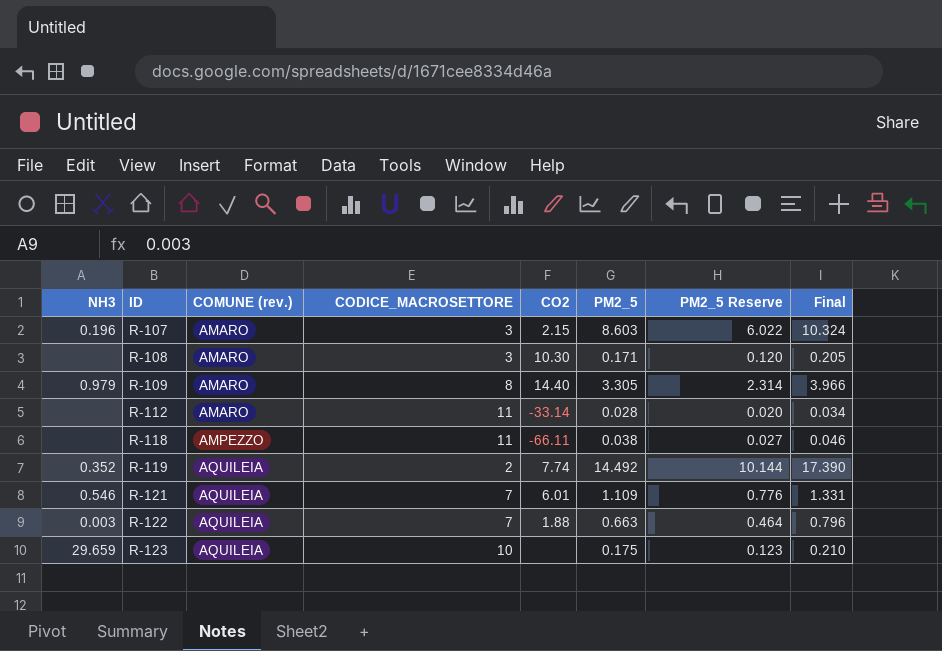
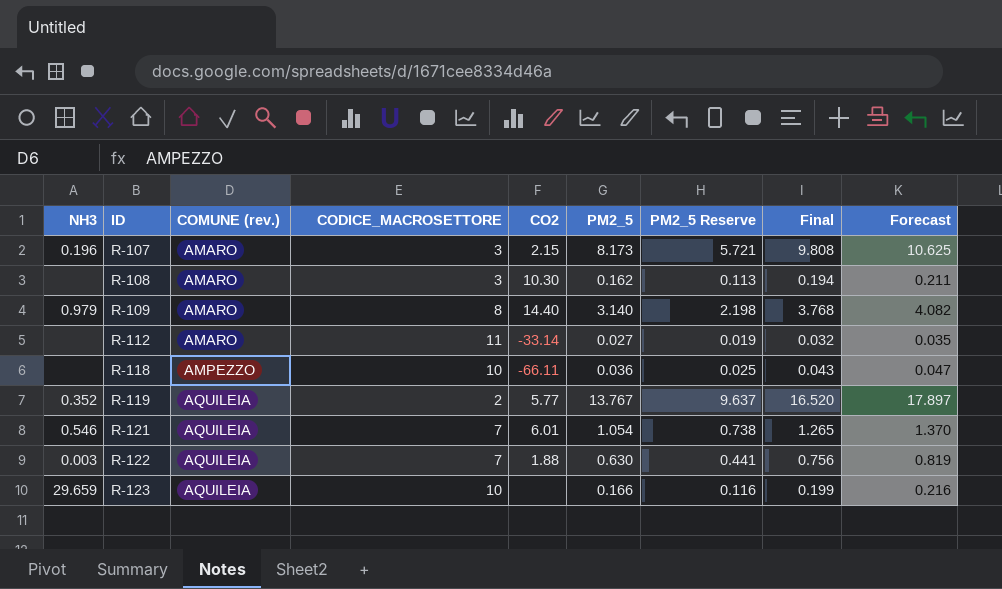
column Forecast | formula: none -> [PM2_5] * 1.3
R-107 | PM2_5: 8.603 -> 8.173
R-107 | PM2_5 Reserve: 6.022 -> 5.721
R-107 | Final: 10.324 -> 9.808
R-108 | PM2_5: 0.171 -> 0.162
R-108 | PM2_5 Reserve: 0.120 -> 0.113
R-108 | Final: 0.205 -> 0.194
R-109 | PM2_5: 3.305 -> 3.140
R-109 | PM2_5 Reserve: 2.314 -> 2.198
R-109 | Final: 3.966 -> 3.768
R-112 | PM2_5: 0.028 -> 0.027
R-112 | PM2_5 Reserve: 0.020 -> 0.019
R-112 | Final: 0.034 -> 0.032
R-118 | CODICE_MACROSETTORE: 11 -> 10
R-118 | PM2_5: 0.038 -> 0.036
R-118 | PM2_5 Reserve: 0.027 -> 0.025
R-118 | Final: 0.046 -> 0.043
R-119 | CO2: 7.74 -> 5.77
R-119 | PM2_5: 14.492 -> 13.767
R-119 | PM2_5 Reserve: 10.144 -> 9.637
R-119 | Final: 17.390 -> 16.520
R-121 | PM2_5: 1.109 -> 1.054
R-121 | PM2_5 Reserve: 0.776 -> 0.738
R-121 | Final: 1.331 -> 1.265
R-122 | PM2_5: 0.663 -> 0.630
R-122 | PM2_5 Reserve: 0.464 -> 0.441
R-122 | Final: 0.796 -> 0.756
R-123 | PM2_5: 0.175 -> 0.166
R-123 | PM2_5 Reserve: 0.123 -> 0.116
R-123 | Final: 0.210 -> 0.199

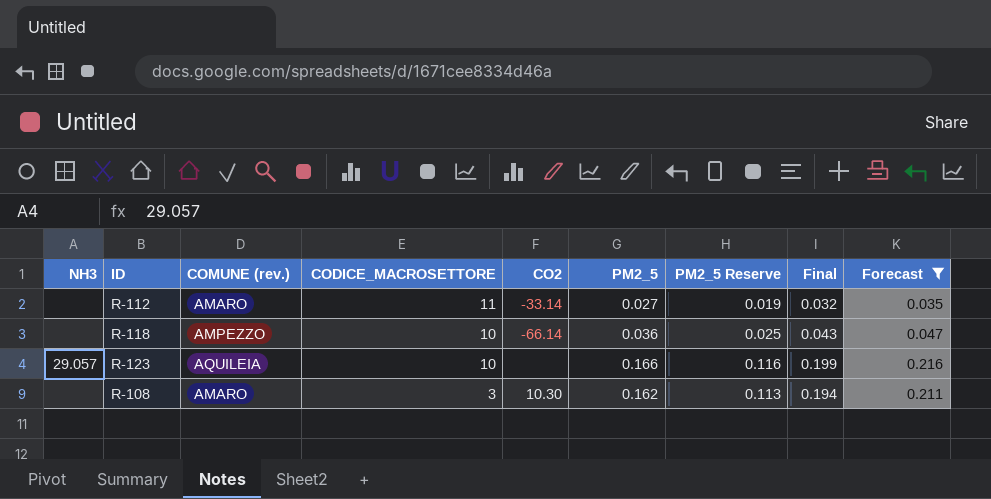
filter: none -> Forecast <= 0.216
row order: ID ascending -> CODICE_MACROSETTORE descending
R-118 | CO2: -66.11 -> -66.14
R-123 | NH3: 29.659 -> 29.057

